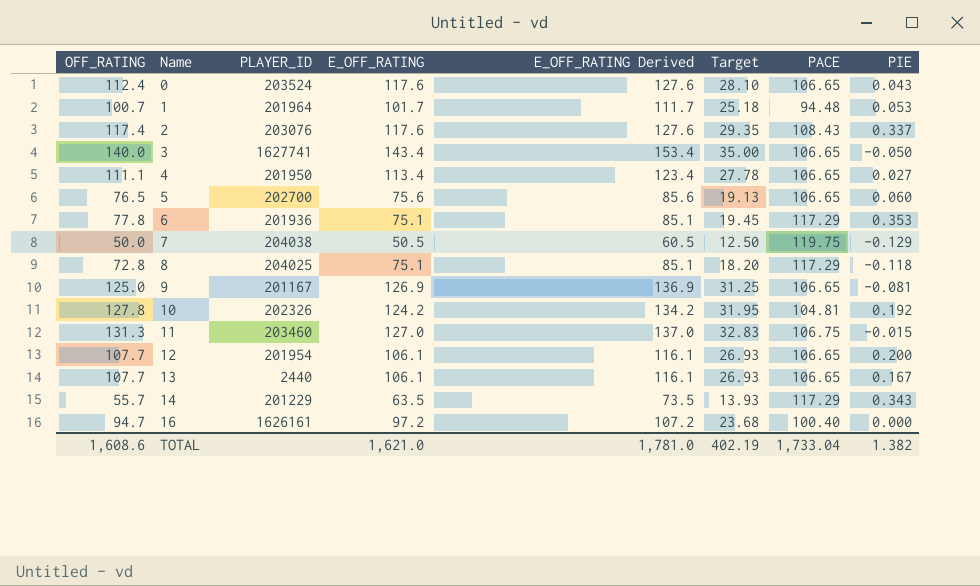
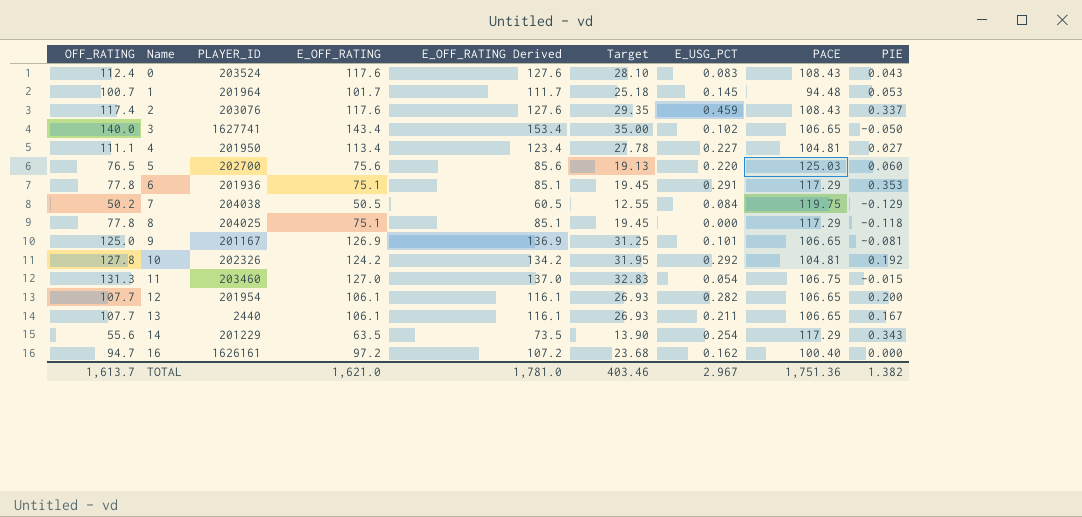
column E_USG_PCT | position: none -> 7
0 | PACE: 106.65 -> 108.43
4 | PACE: 106.65 -> 104.81
5 | PACE: 106.65 -> 125.03
7 | OFF_RATING: 50.0 -> 50.2
7 | Target: 12.50 -> 12.55
8 | OFF_RATING: 72.8 -> 77.8
8 | Target: 18.20 -> 19.45
14 | OFF_RATING: 55.7 -> 55.6
14 | Target: 13.93 -> 13.90
TOTAL | OFF_RATING: 1,608.6 -> 1,613.7
TOTAL | Target: 402.19 -> 403.46
TOTAL | PACE: 1,733.04 -> 1,751.36

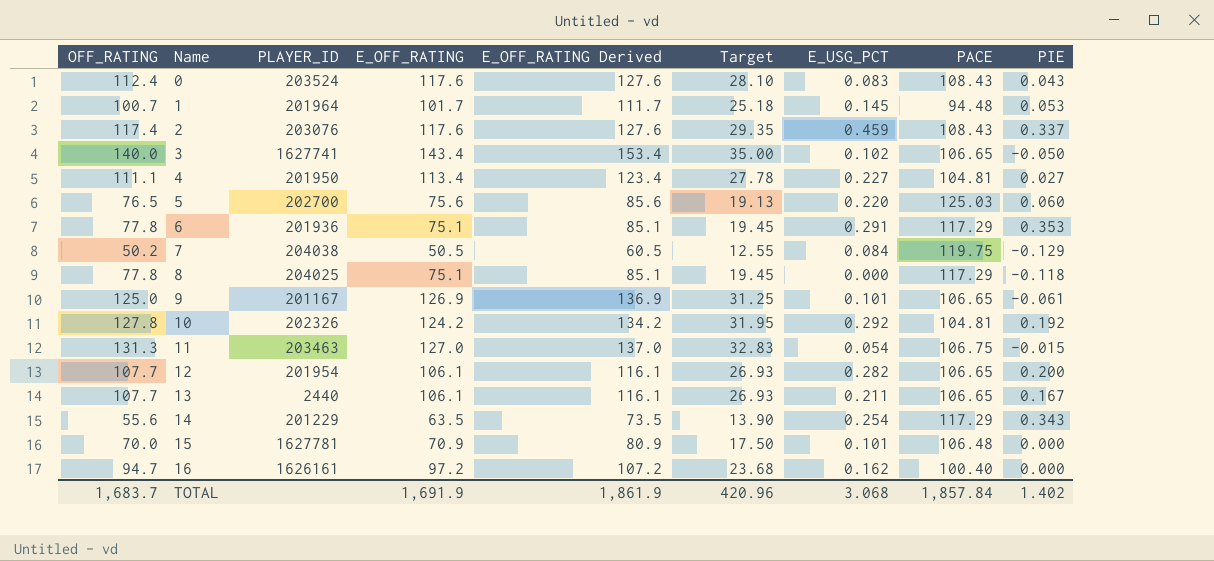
9 | PIE: -0.081 -> -0.061
11 | PLAYER_ID: 203460 -> 203463
row 15: none -> 70.0 | 1627781 | 70.9 | 80.9 | 17.50 | 0.101 | 106.48 | 0.000
TOTAL | OFF_RATING: 1,613.7 -> 1,683.7
TOTAL | E_OFF_RATING: 1,621.0 -> 1,691.9
TOTAL | E_OFF_RATING Derived: 1,781.0 -> 1,861.9
TOTAL | Target: 403.46 -> 420.96
TOTAL | E_USG_PCT: 2.967 -> 3.068
TOTAL | PACE: 1,751.36 -> 1,857.84
TOTAL | PIE: 1.382 -> 1.402

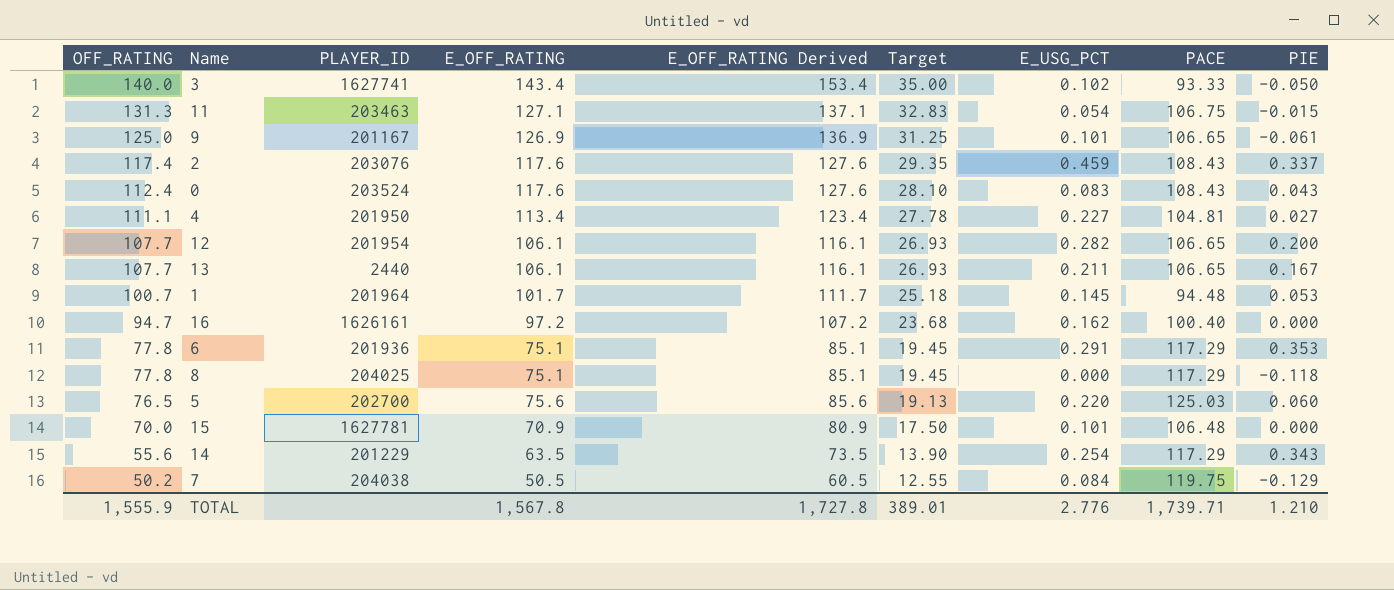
row order: Name ascending -> OFF_RATING descending
row 10: 127.8 | 202326 | 124.2 | 134.2 | 31.95 | 0.292 | 104.81 | 0.192 -> none
3 | PACE: 106.65 -> 93.33
11 | E_OFF_RATING: 127.0 -> 127.1
11 | E_OFF_RATING Derived: 137.0 -> 137.1
TOTAL | OFF_RATING: 1,683.7 -> 1,555.9
TOTAL | E_OFF_RATING: 1,691.9 -> 1,567.8
TOTAL | E_OFF_RATING Derived: 1,861.9 -> 1,727.8
TOTAL | Target: 420.96 -> 389.01
TOTAL | E_USG_PCT: 3.068 -> 2.776
TOTAL | PACE: 1,857.84 -> 1,739.71
TOTAL | PIE: 1.402 -> 1.210

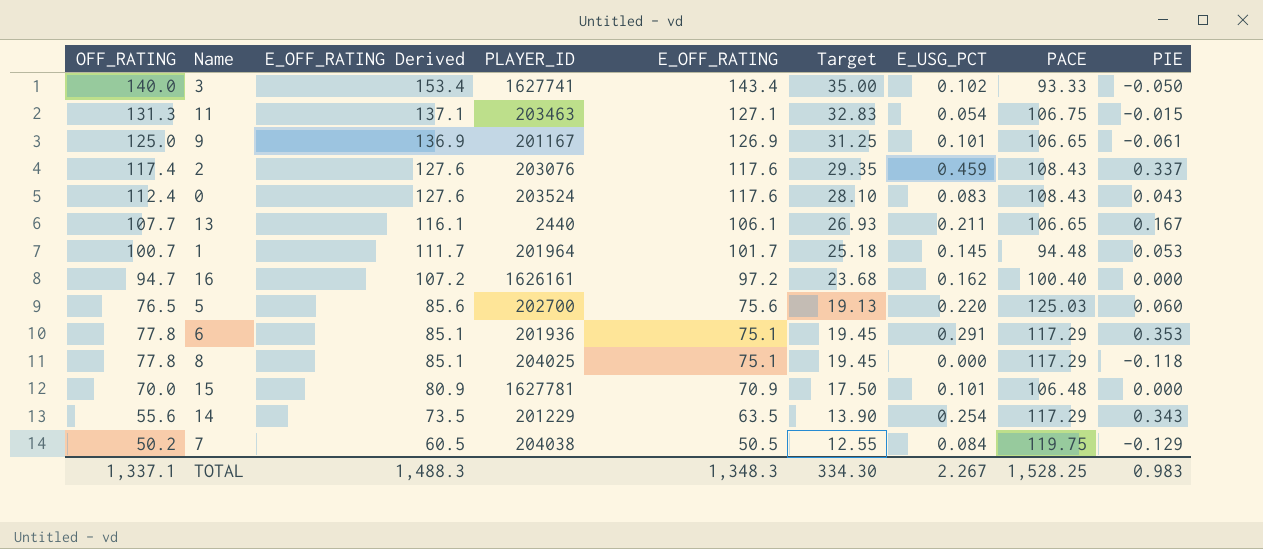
row order: OFF_RATING descending -> E_OFF_RATING Derived descending
column E_OFF_RATING Derived | position: 5 -> 3
row 4: 111.1 | 201950 | 113.4 | 123.4 | 27.78 | 0.227 | 104.81 | 0.027 -> none
row 12: 107.7 | 201954 | 106.1 | 116.1 | 26.93 | 0.282 | 106.65 | 0.200 -> none
TOTAL | OFF_RATING: 1,555.9 -> 1,337.1
TOTAL | E_OFF_RATING Derived: 1,727.8 -> 1,488.3
TOTAL | E_OFF_RATING: 1,567.8 -> 1,348.3
TOTAL | Target: 389.01 -> 334.30
TOTAL | E_USG_PCT: 2.776 -> 2.267
TOTAL | PACE: 1,739.71 -> 1,528.25
TOTAL | PIE: 1.210 -> 0.983

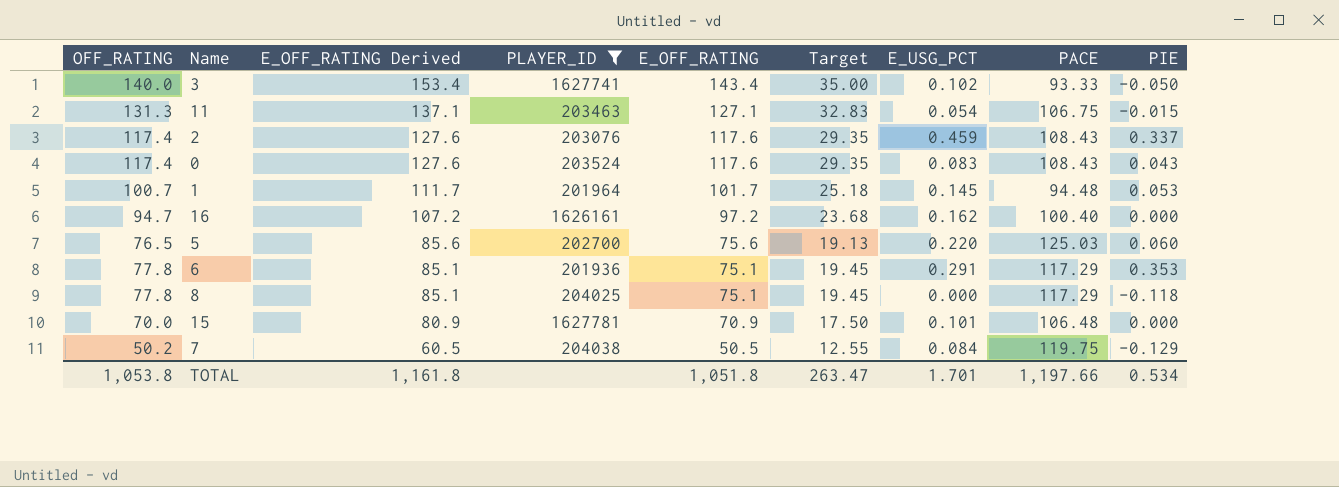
filter: none -> PLAYER_ID >= 201936
0 | OFF_RATING: 112.4 -> 117.4
0 | Target: 28.10 -> 29.35
TOTAL | OFF_RATING: 1,337.1 -> 1,053.8
TOTAL | E_OFF_RATING Derived: 1,488.3 -> 1,161.8
TOTAL | E_OFF_RATING: 1,348.3 -> 1,051.8
TOTAL | Target: 334.30 -> 263.47
TOTAL | E_USG_PCT: 2.267 -> 1.701
TOTAL | PACE: 1,528.25 -> 1,197.66
TOTAL | PIE: 0.983 -> 0.534

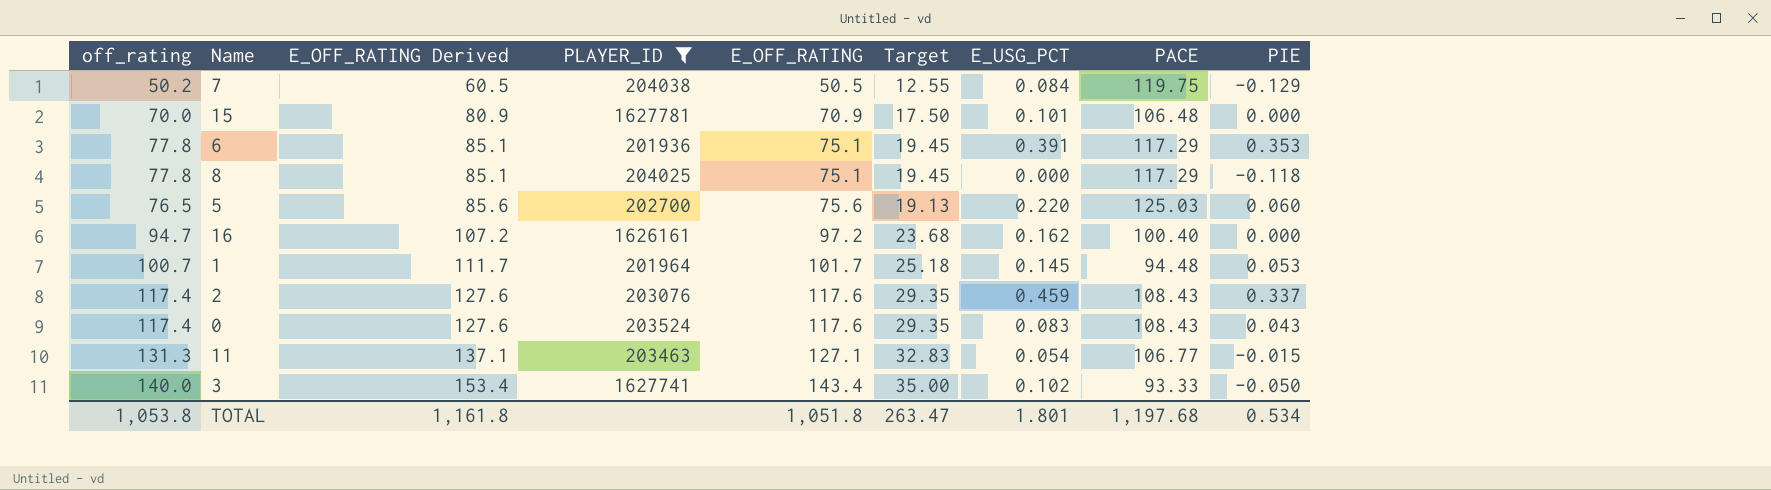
row order: E_OFF_RATING Derived descending -> E_OFF_RATING Derived ascending
column name: OFF_RATING -> off_rating
6 | E_USG_PCT: 0.291 -> 0.391
11 | PACE: 106.75 -> 106.77
TOTAL | E_USG_PCT: 1.701 -> 1.801
TOTAL | PACE: 1,197.66 -> 1,197.68

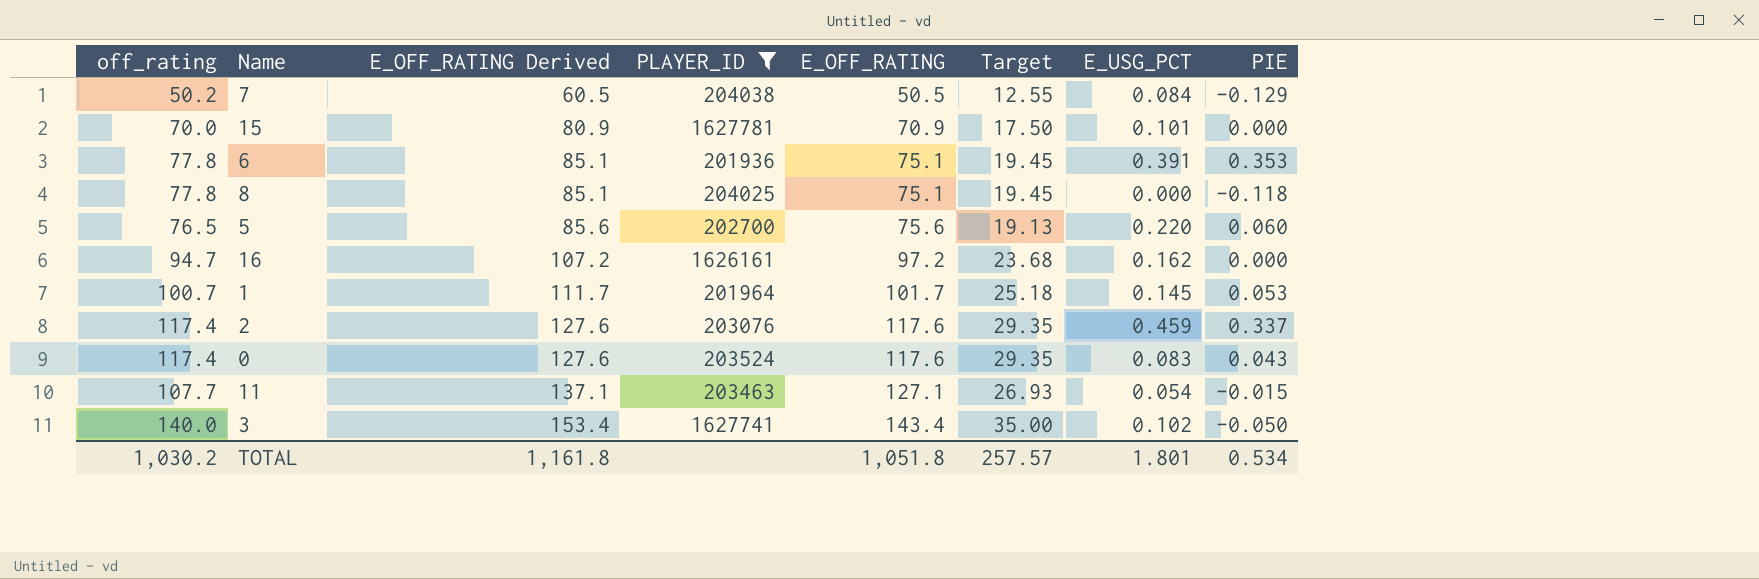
column PACE | position: 8 -> none
11 | off_rating: 131.3 -> 107.7
11 | Target: 32.83 -> 26.93
TOTAL | off_rating: 1,053.8 -> 1,030.2
TOTAL | Target: 263.47 -> 257.57

